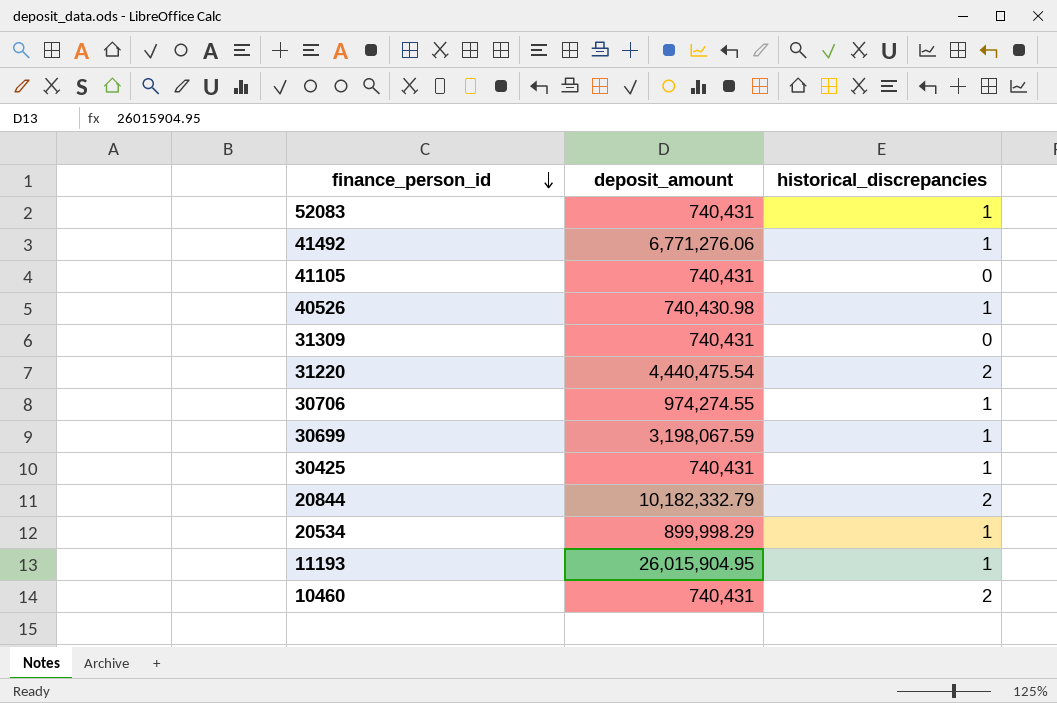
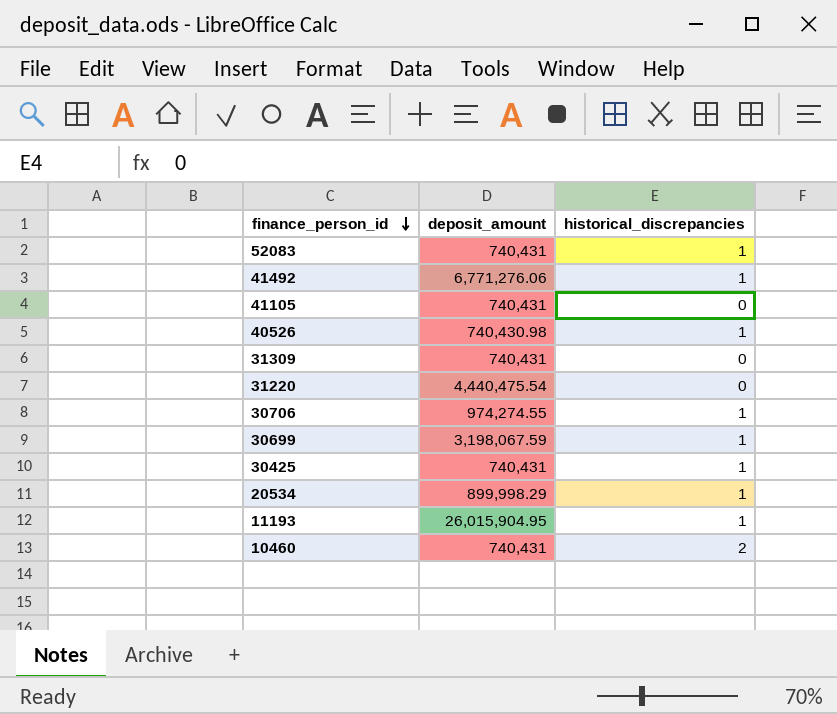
row 20844: 10,182,332.79 | 2 -> none
31220 | historical_discrepancies: 2 -> 0

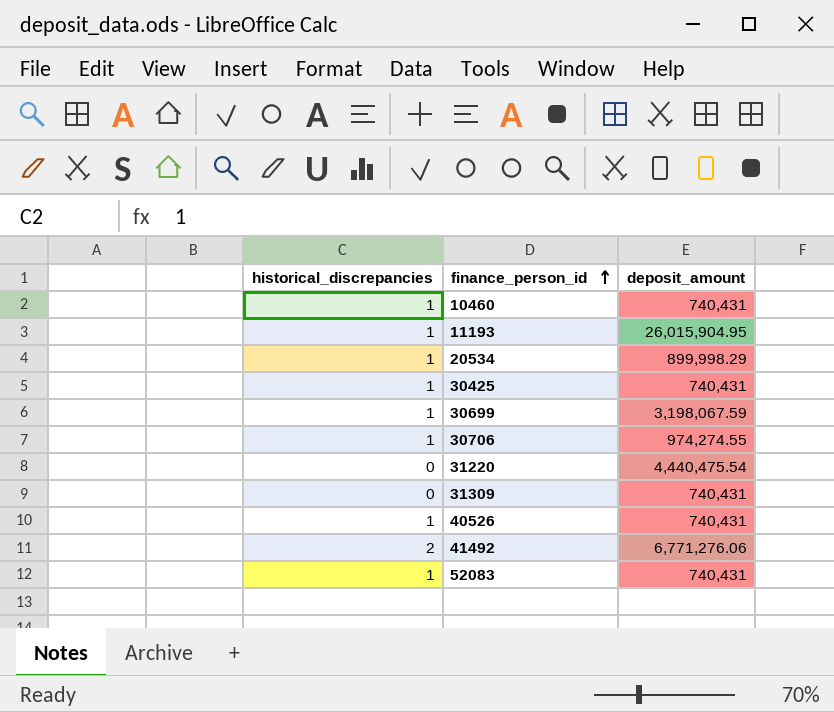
row order: finance_person_id descending -> finance_person_id ascending
column historical_discrepancies | position: 3 -> 1
row 41105: 740,431 | 0 -> none
10460 | historical_discrepancies: 2 -> 1
40526 | deposit_amount: 740,430.98 -> 740,431
41492 | historical_discrepancies: 1 -> 2

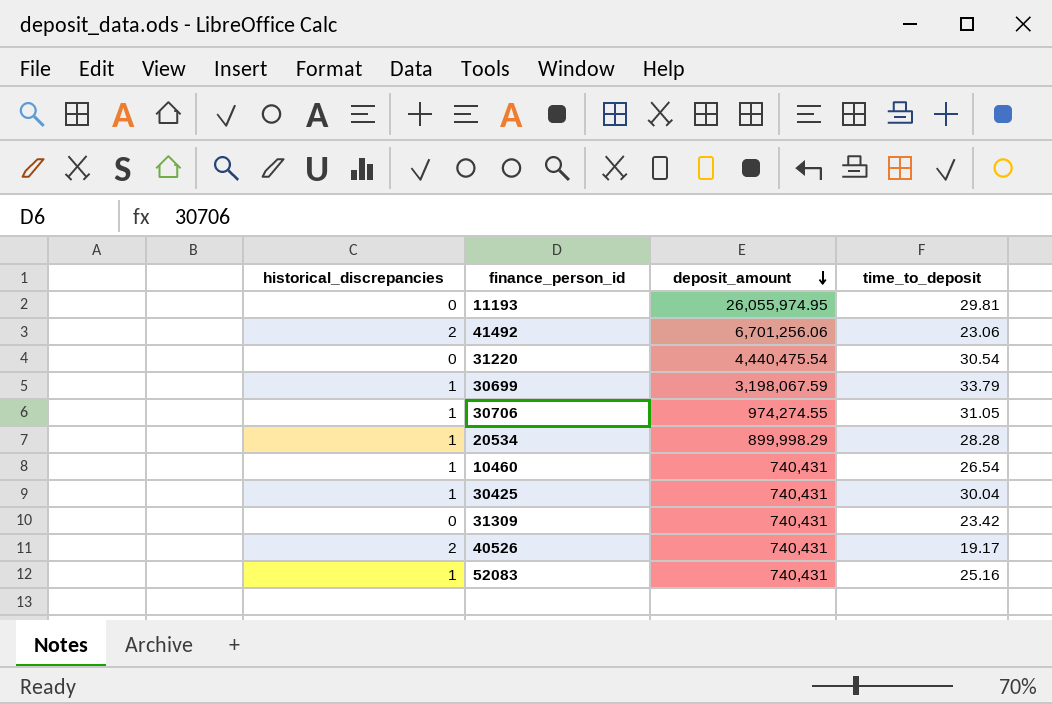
row order: finance_person_id ascending -> deposit_amount descending
column time_to_deposit | position: none -> 4
11193 | historical_discrepancies: 1 -> 0
11193 | deposit_amount: 26,015,904.95 -> 26,055,974.95
41492 | deposit_amount: 6,771,276.06 -> 6,701,256.06
40526 | historical_discrepancies: 1 -> 2

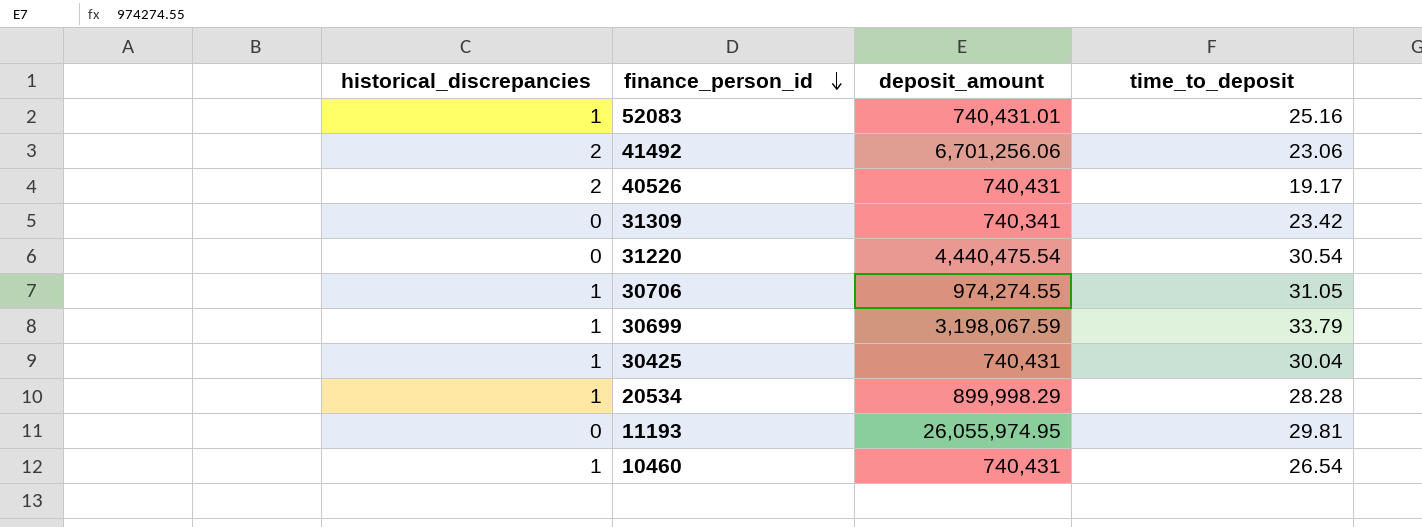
row order: deposit_amount descending -> finance_person_id descending
52083 | deposit_amount: 740,431 -> 740,431.01
31309 | deposit_amount: 740,431 -> 740,341

